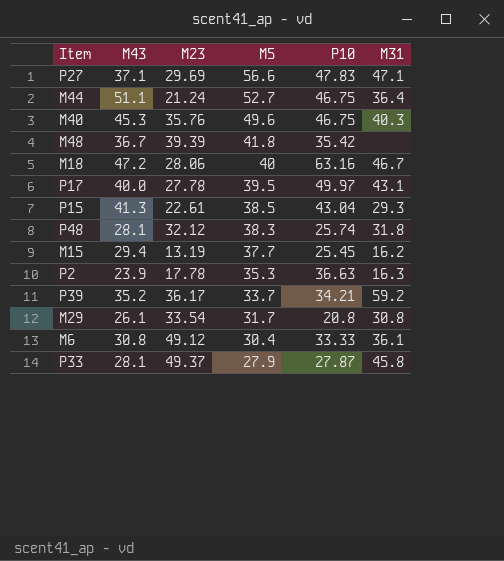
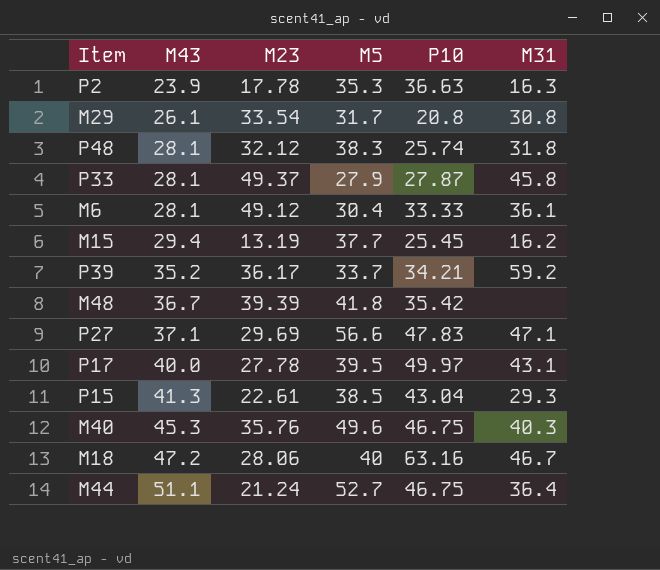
row order: M5 descending -> M43 ascending
M6 | M43: 30.8 -> 28.1

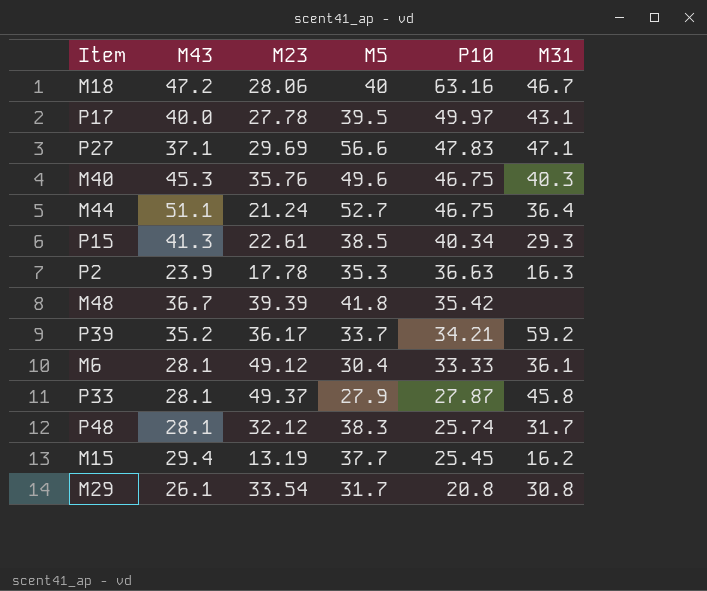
row order: M43 ascending -> P10 descending
P15 | P10: 43.04 -> 40.34
P48 | M31: 31.8 -> 31.7

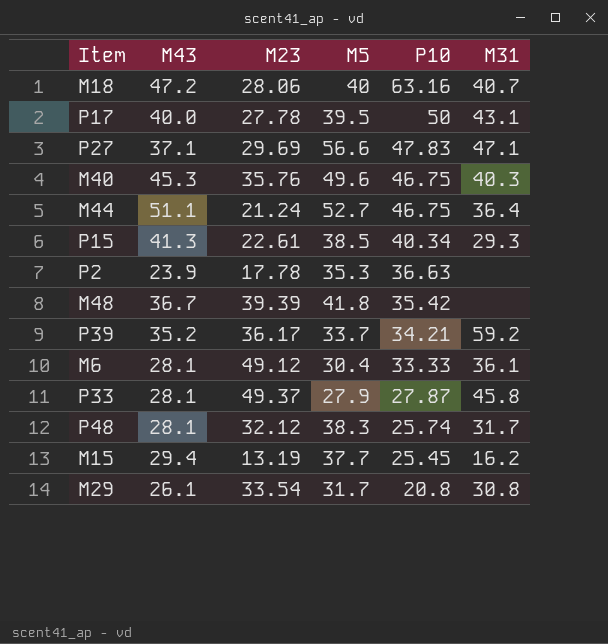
M18 | M31: 46.7 -> 40.7
P17 | P10: 49.97 -> 50
P2 | M31: 16.3 -> none

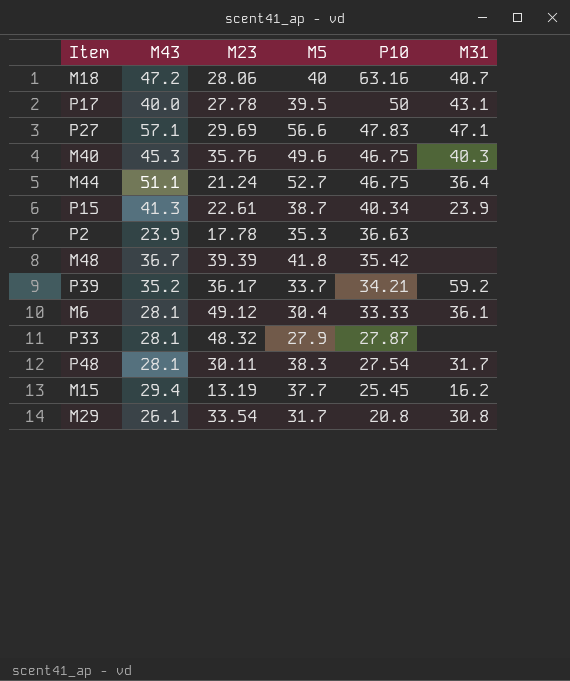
P27 | M43: 37.1 -> 57.1
P15 | M5: 38.5 -> 38.7
P15 | M31: 29.3 -> 23.9
P33 | M23: 49.37 -> 48.32
P33 | M31: 45.8 -> none
P48 | M23: 32.12 -> 30.11
P48 | P10: 25.74 -> 27.54

